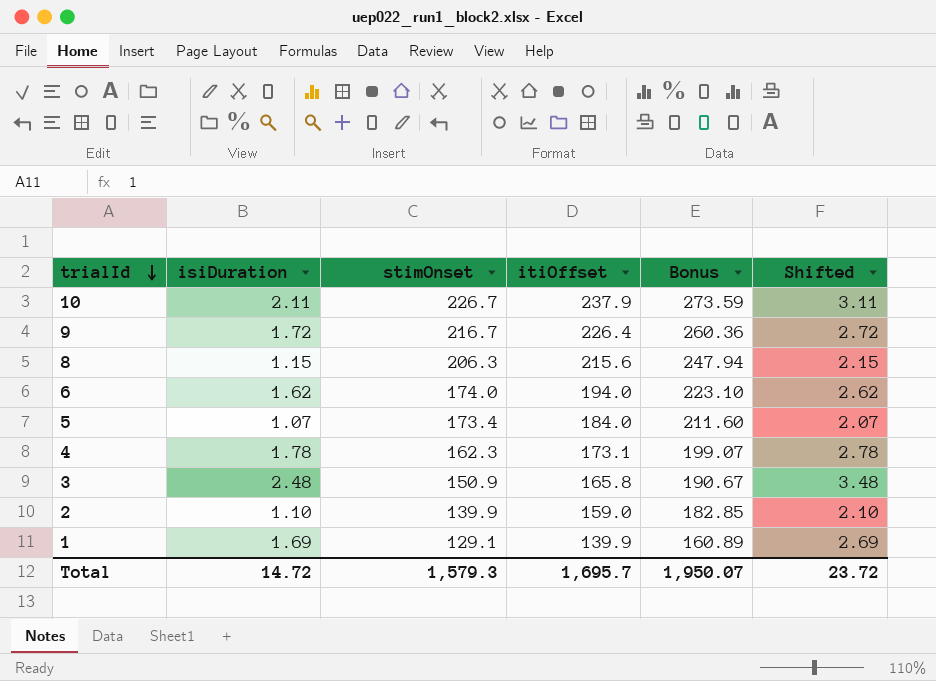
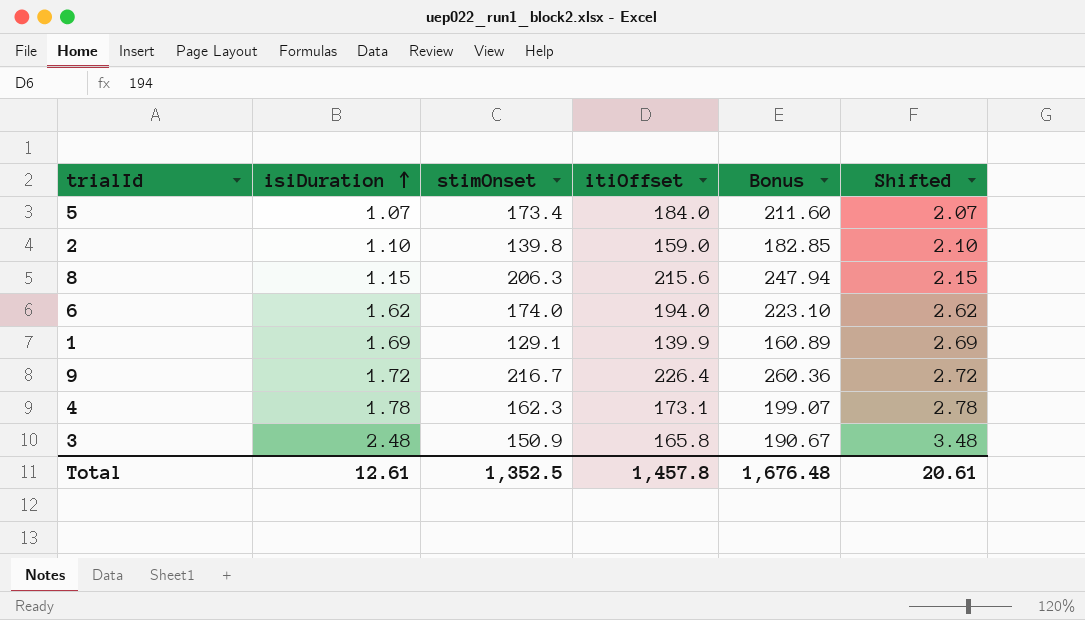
row order: trialId descending -> isiDuration ascending
row 10: 2.11 | 226.7 | 237.9 | 273.59 | 3.11 -> none
2 | stimOnset: 139.9 -> 139.8
Total | isiDuration: 14.72 -> 12.61
Total | stimOnset: 1,579.3 -> 1,352.5
Total | itiOffset: 1,695.7 -> 1,457.8
Total | Bonus: 1,950.07 -> 1,676.48
Total | Shifted: 23.72 -> 20.61

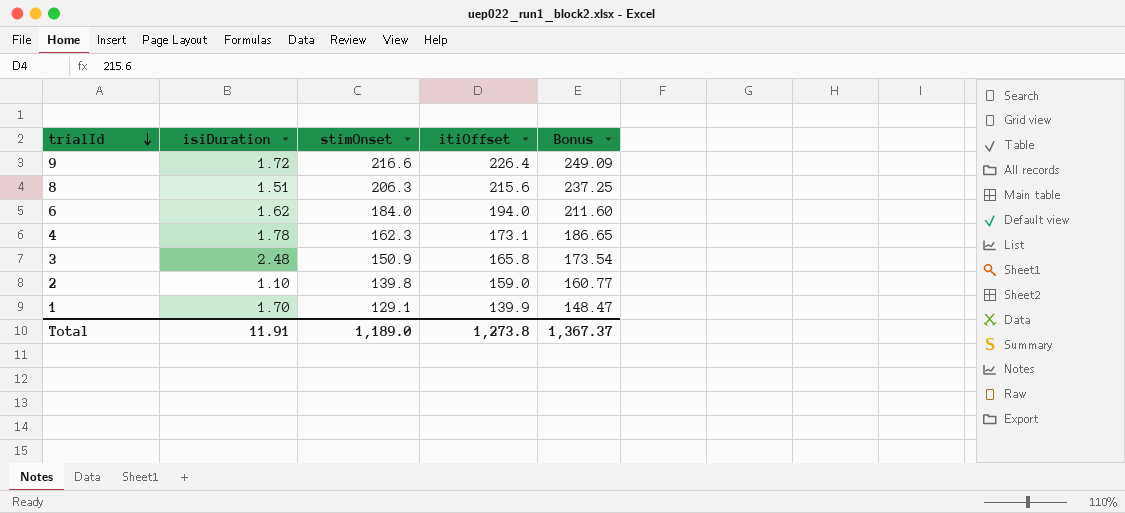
row order: isiDuration ascending -> trialId descending
column Shifted | formula: [isiDuration] + 1 -> none
column Bonus | formula: [itiOffset] * 1.15 -> [stimOnset] * 1.15
row 5: 1.07 | 173.4 | 184.0 | 211.60 | 2.07 -> none
9 | stimOnset: 216.7 -> 216.6
8 | isiDuration: 1.15 -> 1.51
6 | stimOnset: 174.0 -> 184.0
1 | isiDuration: 1.69 -> 1.70
Total | isiDuration: 12.61 -> 11.91
Total | stimOnset: 1,352.5 -> 1,189.0
Total | itiOffset: 1,457.8 -> 1,273.8
Total | Bonus: 1,676.48 -> 1,367.37

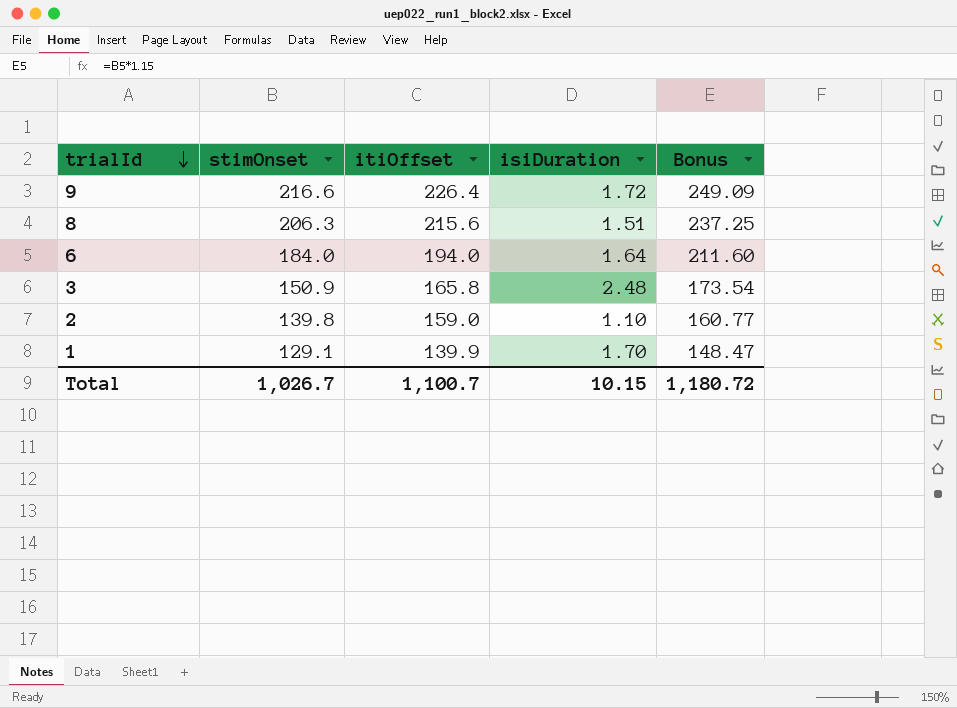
column isiDuration | position: 2 -> 4
row 4: 1.78 | 162.3 | 173.1 | 186.65 -> none
6 | isiDuration: 1.62 -> 1.64
Total | stimOnset: 1,189.0 -> 1,026.7
Total | itiOffset: 1,273.8 -> 1,100.7
Total | isiDuration: 11.91 -> 10.15
Total | Bonus: 1,367.37 -> 1,180.72

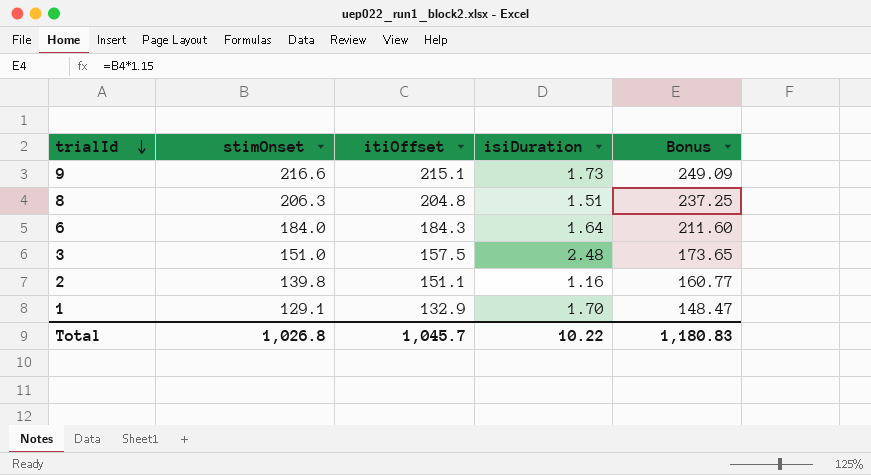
9 | itiOffset: 226.4 -> 215.1
9 | isiDuration: 1.72 -> 1.73
8 | itiOffset: 215.6 -> 204.8
6 | itiOffset: 194.0 -> 184.3
3 | stimOnset: 150.9 -> 151.0
3 | itiOffset: 165.8 -> 157.5
3 | Bonus: 173.54 -> 173.65
2 | itiOffset: 159.0 -> 151.1
2 | isiDuration: 1.10 -> 1.16
1 | itiOffset: 139.9 -> 132.9
Total | stimOnset: 1,026.7 -> 1,026.8
Total | itiOffset: 1,100.7 -> 1,045.7
Total | isiDuration: 10.15 -> 10.22
Total | Bonus: 1,180.72 -> 1,180.83

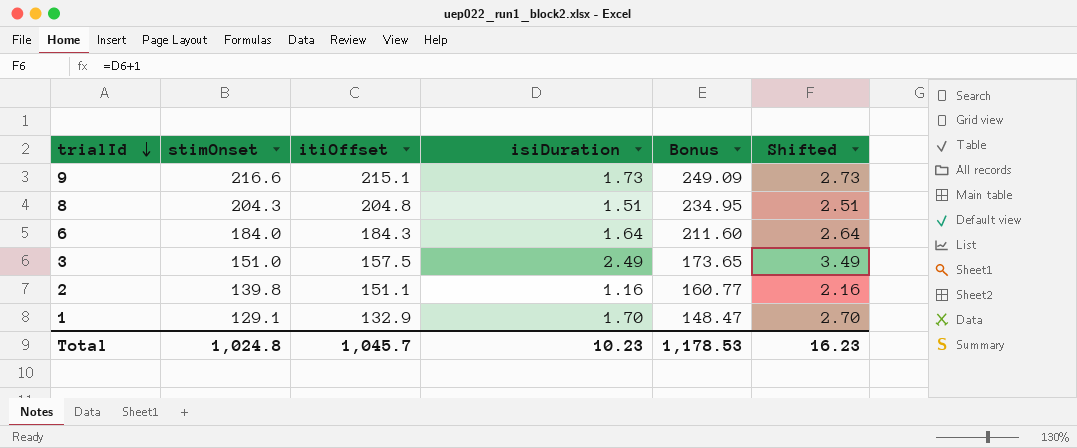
column Shifted | formula: none -> [isiDuration] + 1
8 | stimOnset: 206.3 -> 204.3
8 | Bonus: 237.25 -> 234.95
3 | isiDuration: 2.48 -> 2.49
Total | stimOnset: 1,026.8 -> 1,024.8
Total | isiDuration: 10.22 -> 10.23
Total | Bonus: 1,180.83 -> 1,178.53

